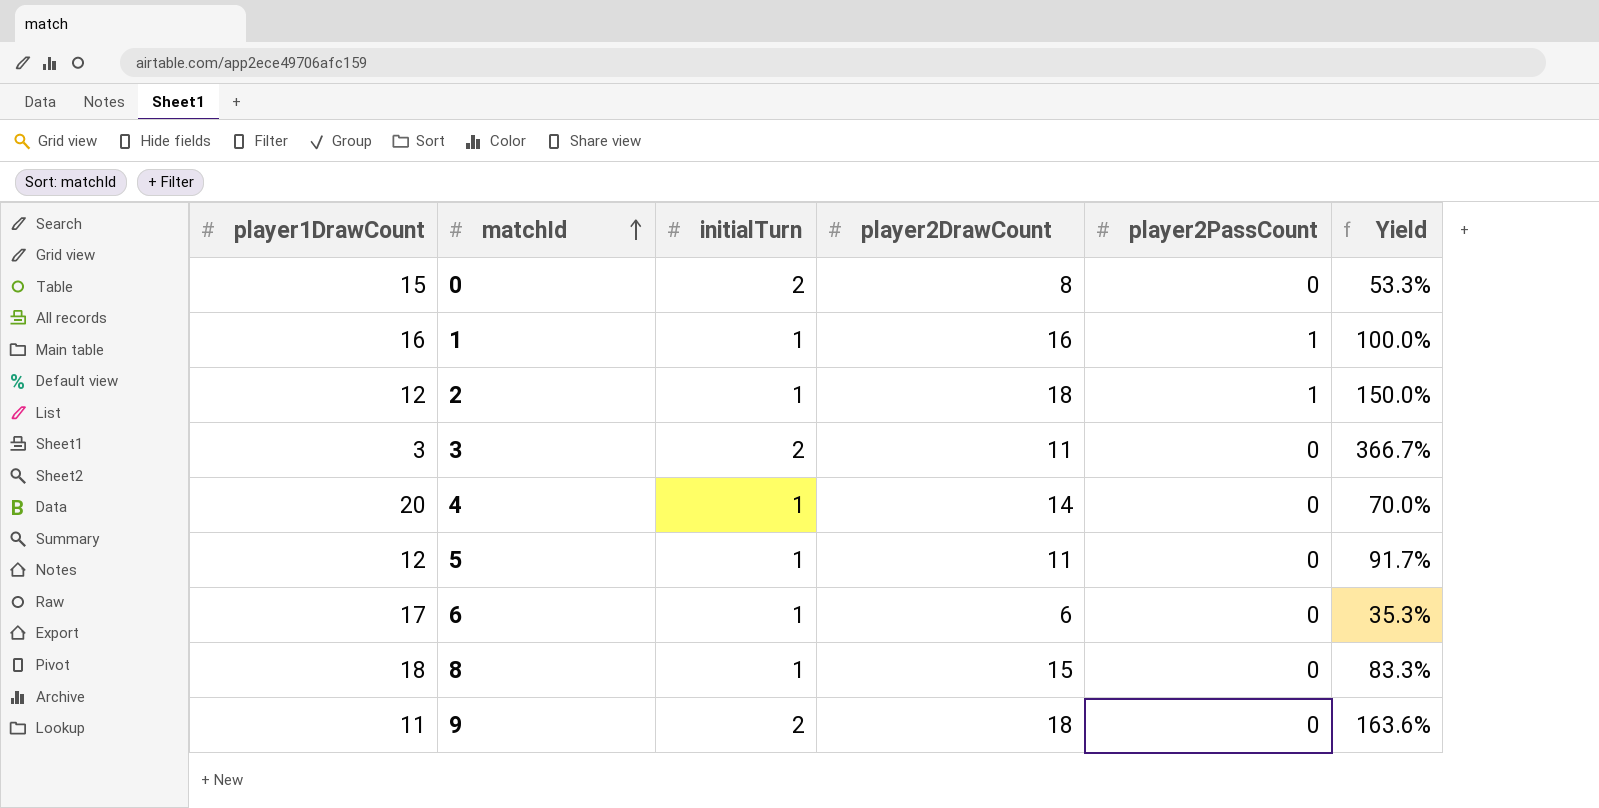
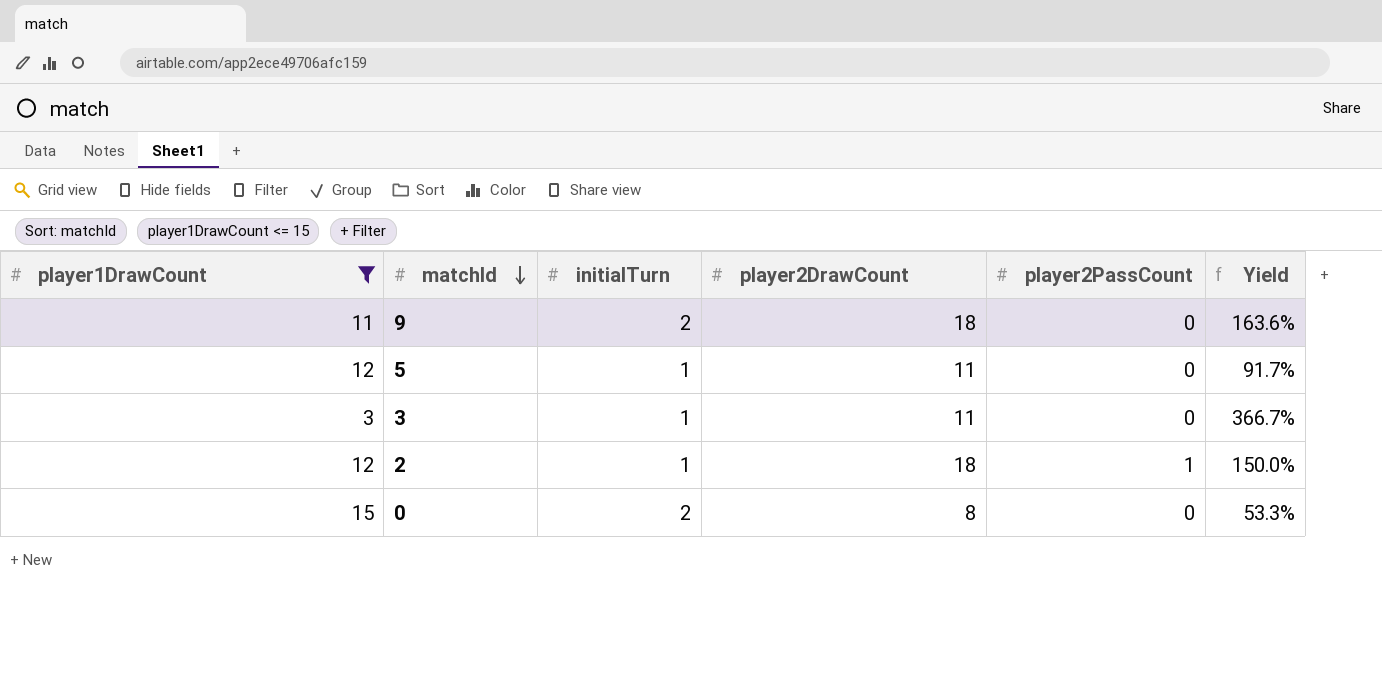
filter: none -> player1DrawCount <= 15
row order: matchId ascending -> matchId descending
3 | initialTurn: 2 -> 1

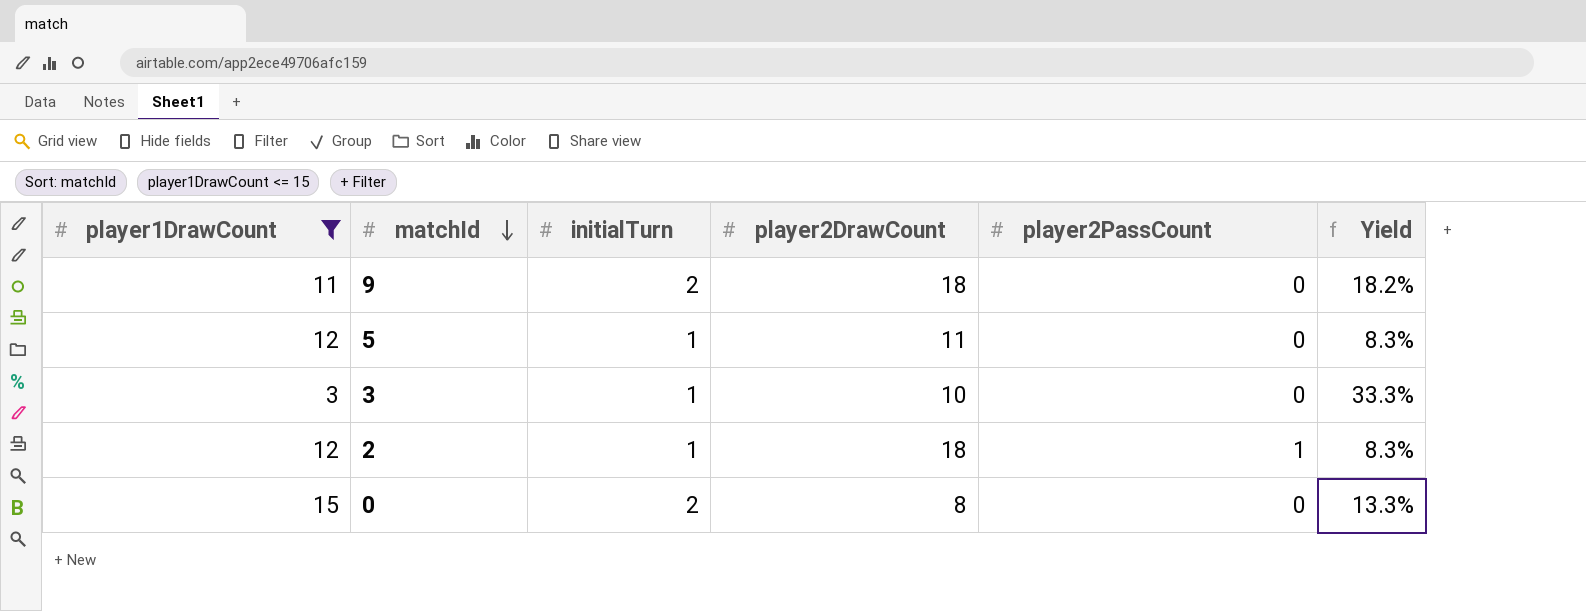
column Yield | formula: [player2DrawCount] / [player1DrawCount] -> [initialTurn] / [player1DrawCount]
3 | player2DrawCount: 11 -> 10

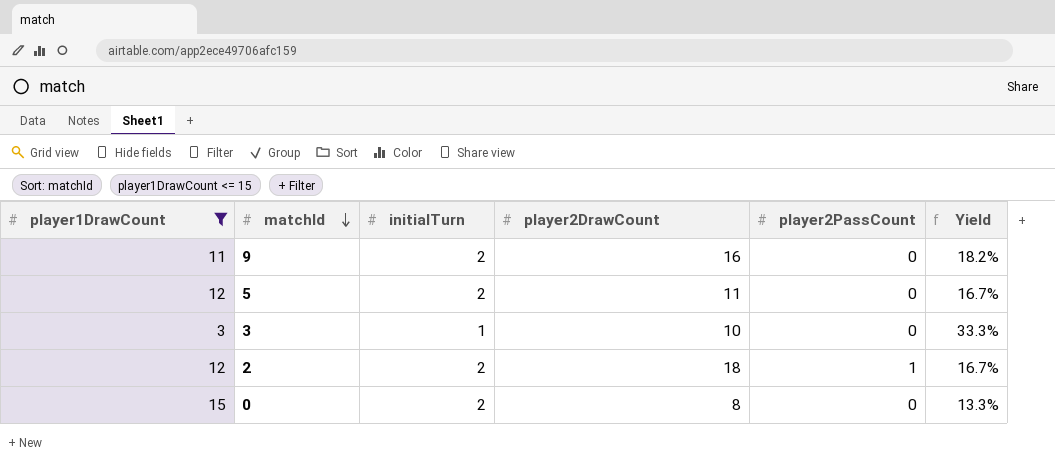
9 | player2DrawCount: 18 -> 16
5 | initialTurn: 1 -> 2
5 | Yield: 8.3% -> 16.7%
2 | initialTurn: 1 -> 2
2 | Yield: 8.3% -> 16.7%

